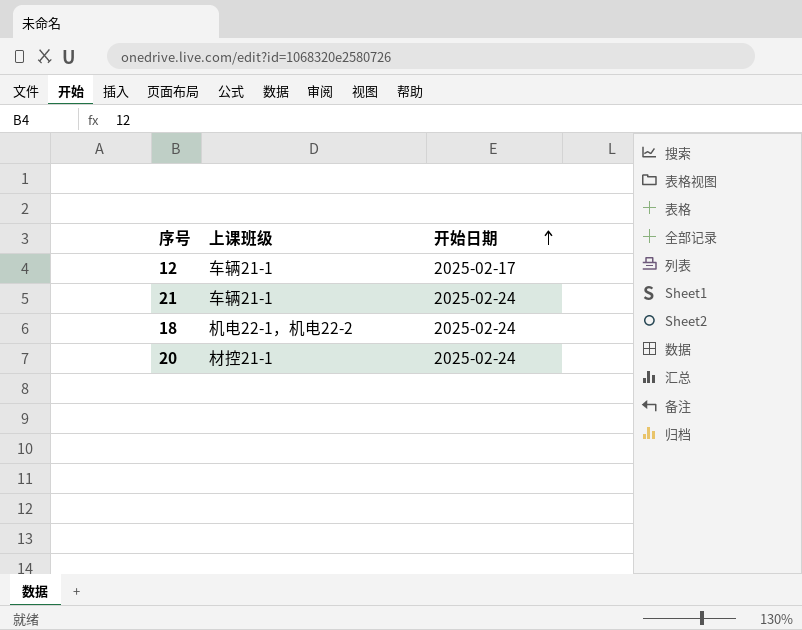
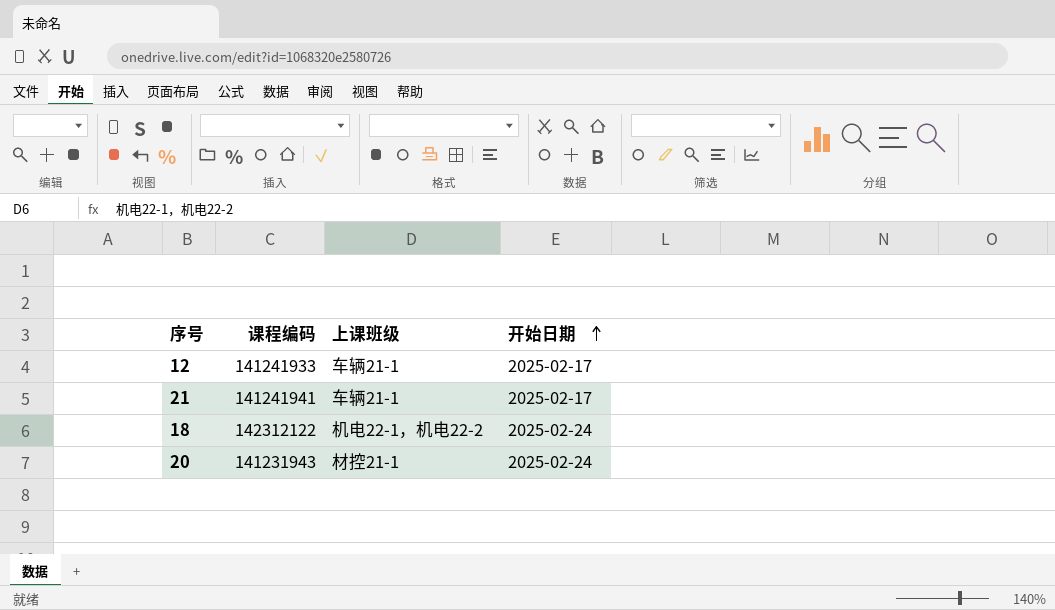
column 课程编码 | position: none -> 2
21 | 开始日期: 2025-02-24 -> 2025-02-17

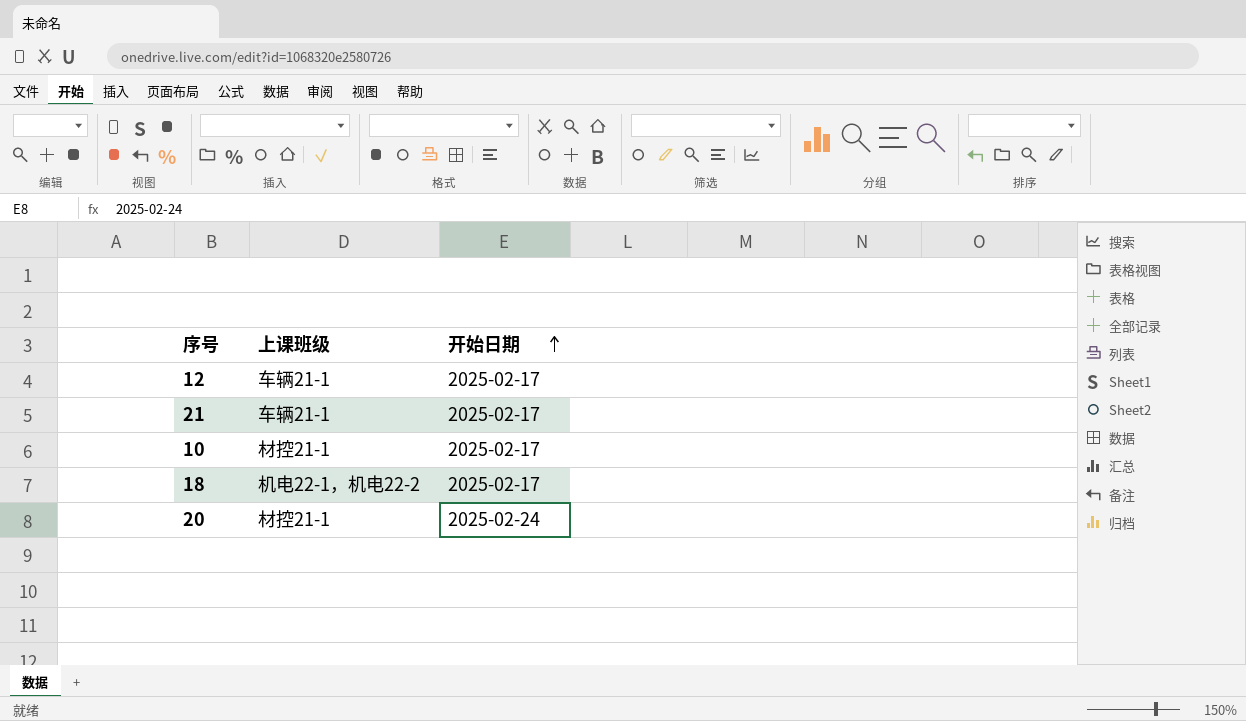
column 课程编码 | position: 2 -> none
row 10: none -> 材控21-1 | 2025-02-17
18 | 开始日期: 2025-02-24 -> 2025-02-17

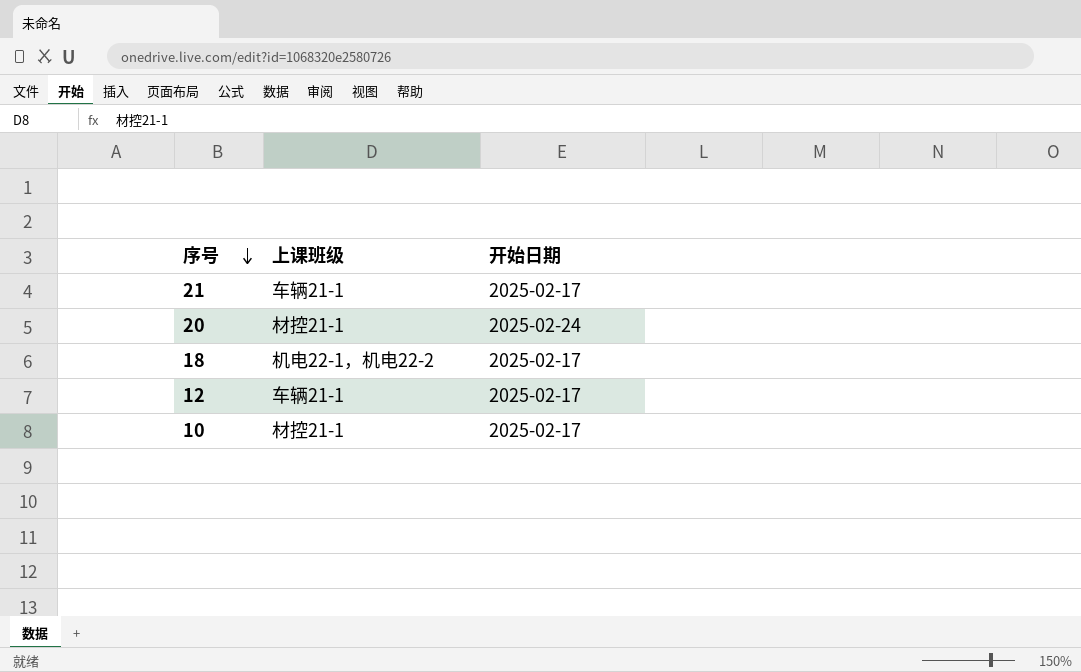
row order: 开始日期 ascending -> 序号 descending

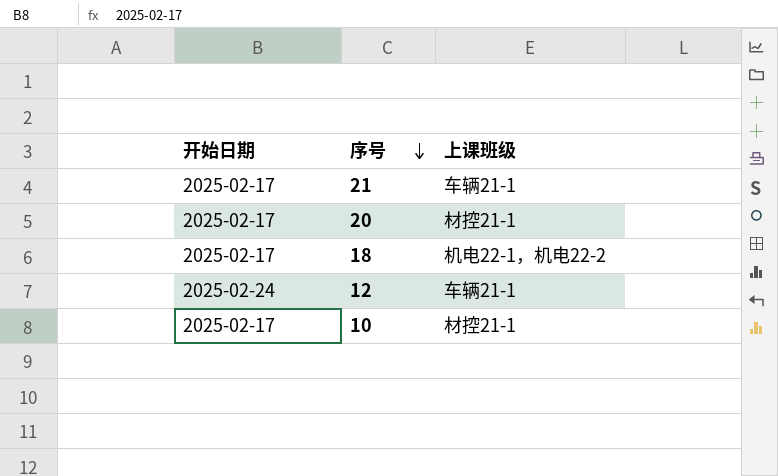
column 开始日期 | position: 3 -> 1
20 | 开始日期: 2025-02-24 -> 2025-02-17
12 | 开始日期: 2025-02-17 -> 2025-02-24

